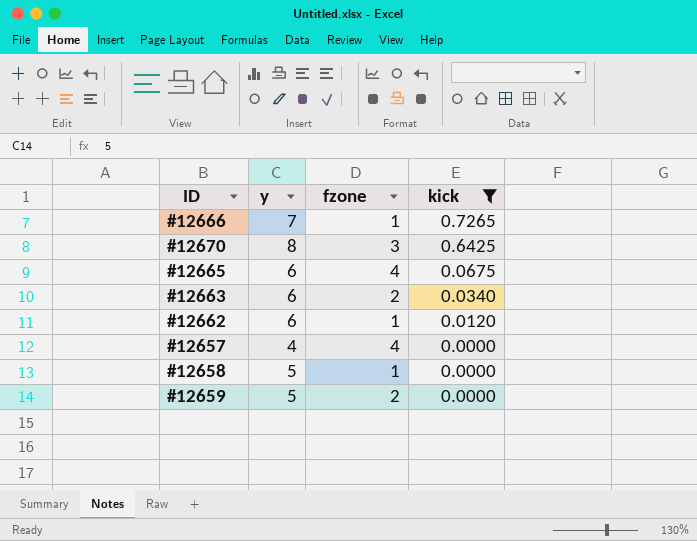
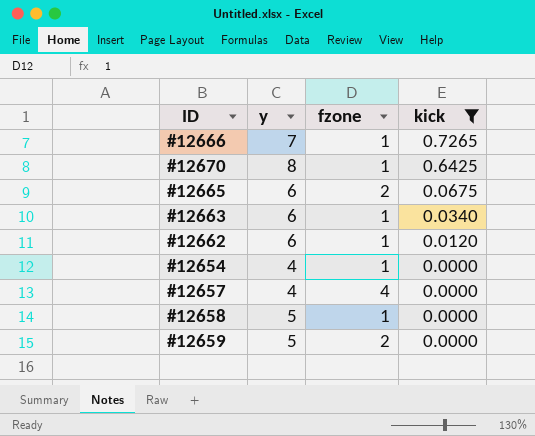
#12670 | fzone: 3 -> 1
#12665 | fzone: 4 -> 2
#12663 | fzone: 2 -> 1
row #12654: none -> 4 | 1 | 0.0000

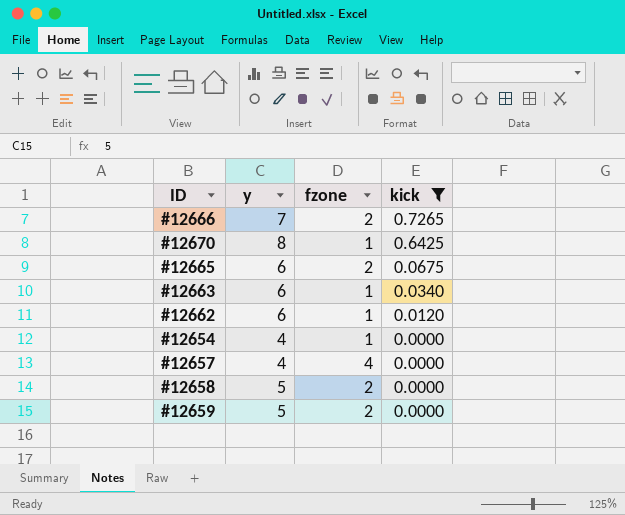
#12666 | fzone: 1 -> 2
#12658 | fzone: 1 -> 2

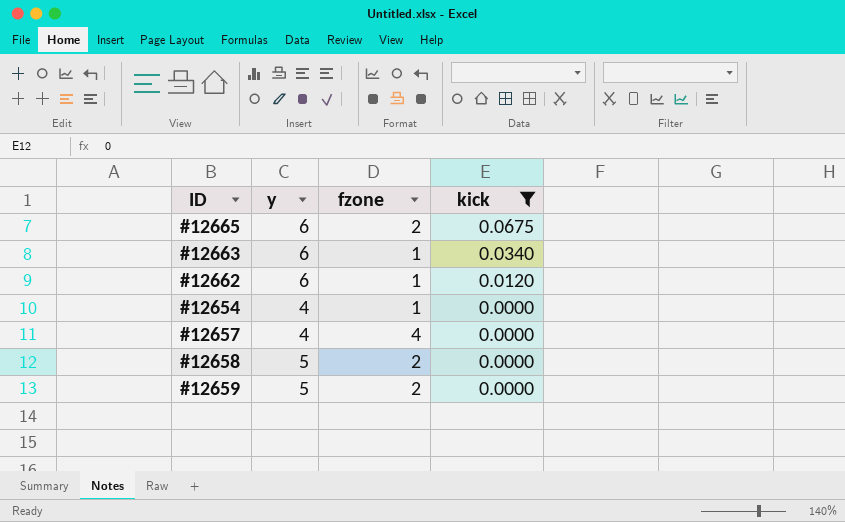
row #12666: 7 | 2 | 0.7265 -> none
row #12670: 8 | 1 | 0.6425 -> none

